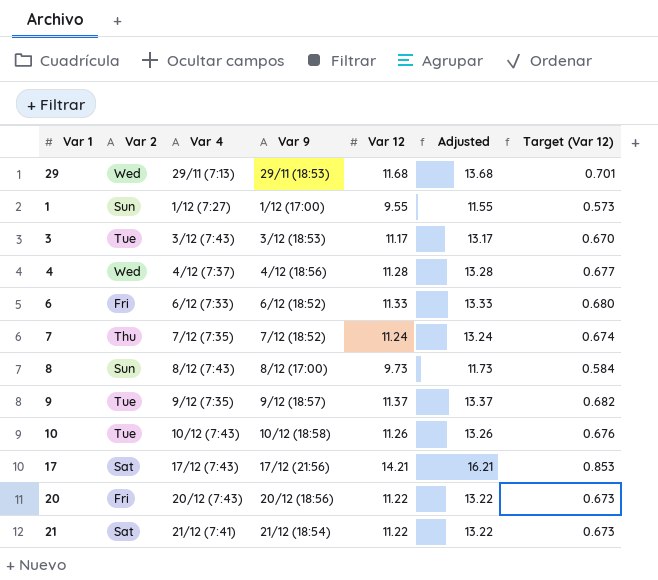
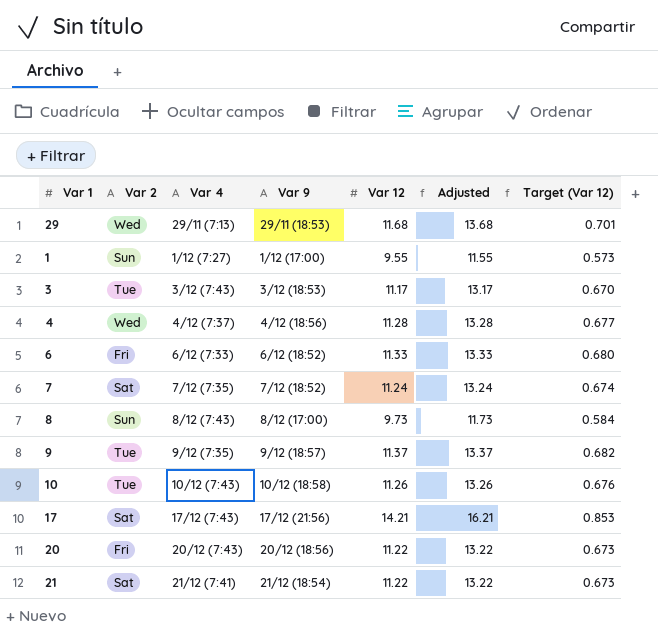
7 | Var 2: Thu -> Sat

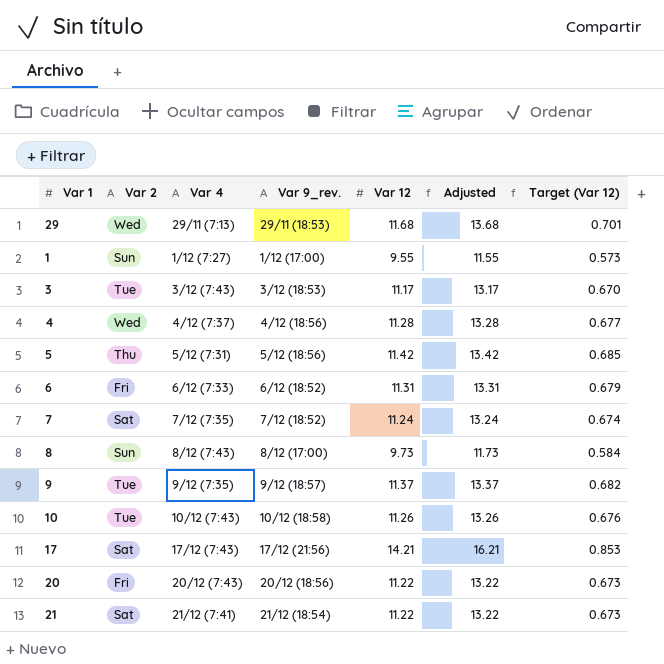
column name: Var 9 -> Var 9_rev.
row 5: none -> Thu | 5/12 (7:31) | 5/12 (18:56) | 11.42 | 13.42 | 0.685
6 | Var 12: 11.33 -> 11.31
6 | Adjusted: 13.33 -> 13.31
6 | Target (Var 12): 0.680 -> 0.679

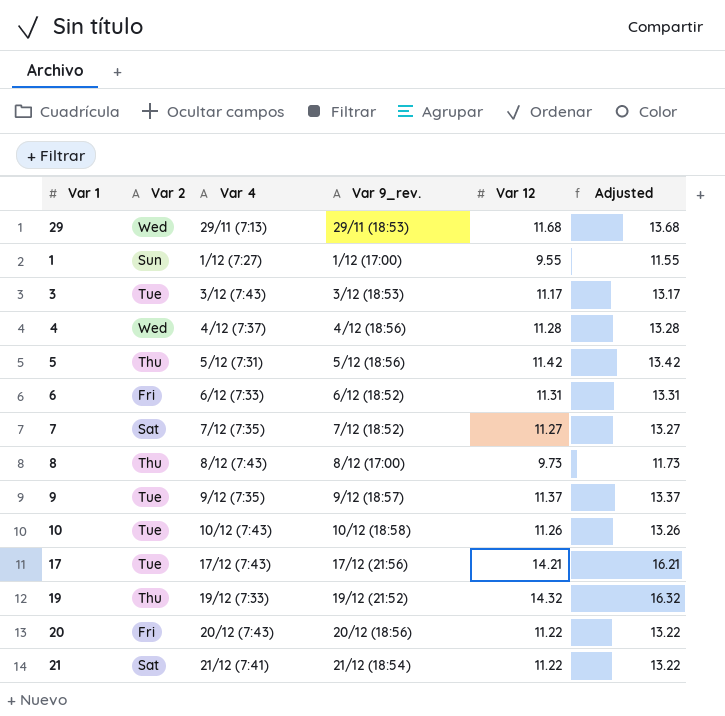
column Target (Var 12) | formula: [Var 12] * 0.06 -> none
7 | Var 12: 11.24 -> 11.27
7 | Adjusted: 13.24 -> 13.27
8 | Var 2: Sun -> Thu
17 | Var 2: Sat -> Tue
row 19: none -> Thu | 19/12 (7:33) | 19/12 (21:52) | 14.32 | 16.32

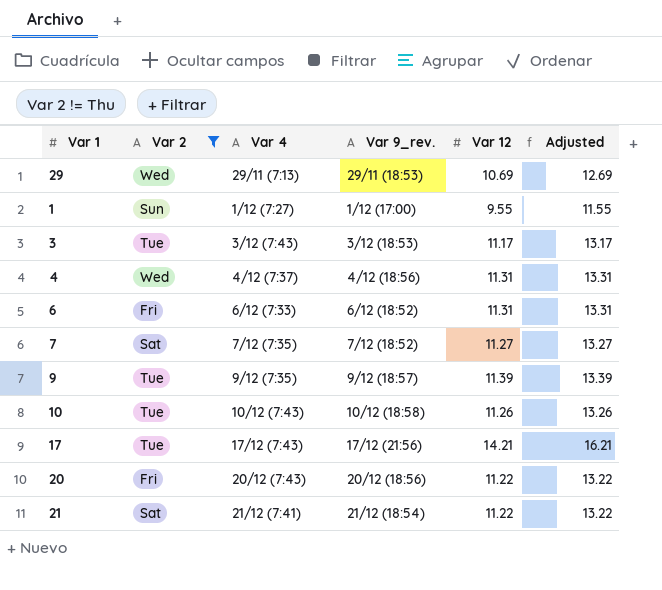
filter: none -> Var 2 != Thu
29 | Var 12: 11.68 -> 10.69
29 | Adjusted: 13.68 -> 12.69
4 | Var 12: 11.28 -> 11.31
4 | Adjusted: 13.28 -> 13.31
9 | Var 12: 11.37 -> 11.39
9 | Adjusted: 13.37 -> 13.39

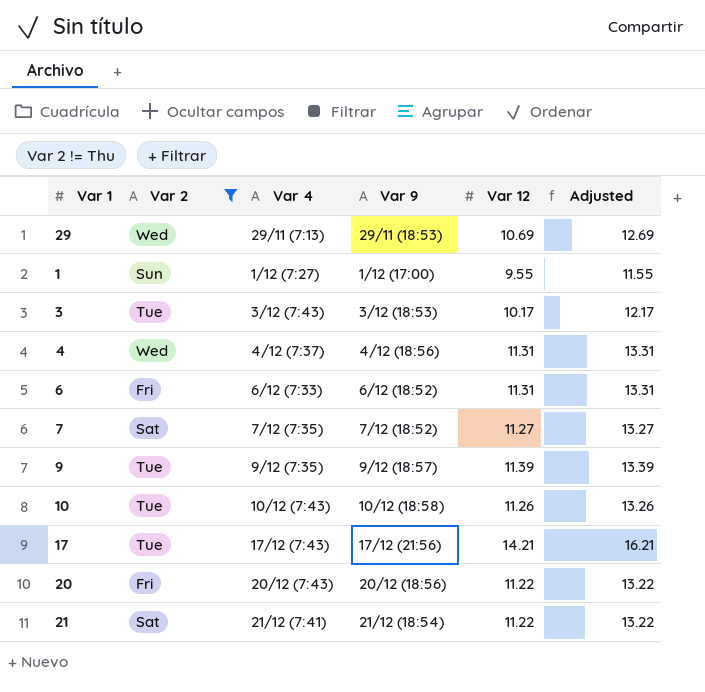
column name: Var 9_rev. -> Var 9
3 | Var 12: 11.17 -> 10.17
3 | Adjusted: 13.17 -> 12.17

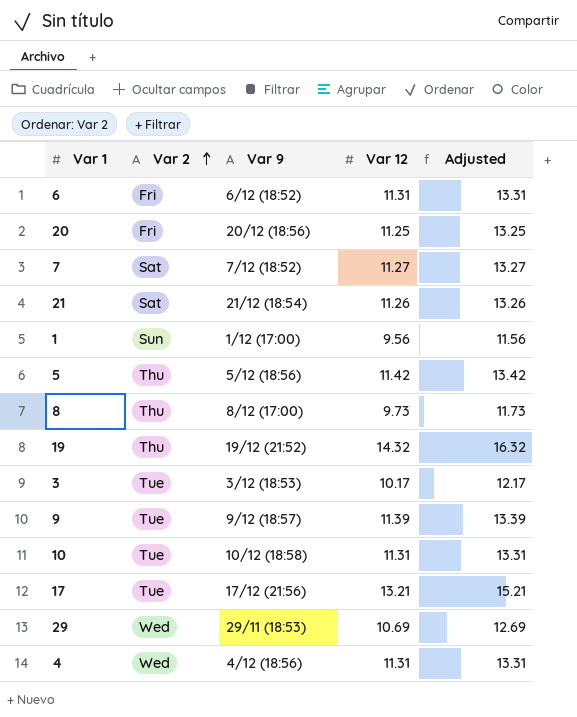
filter: Var 2 != Thu -> none
row order: none -> Var 2 ascending
column Var 4 | position: 3 -> none
20 | Var 12: 11.22 -> 11.25
20 | Adjusted: 13.22 -> 13.25
21 | Var 12: 11.22 -> 11.26
21 | Adjusted: 13.22 -> 13.26
1 | Var 12: 9.55 -> 9.56
1 | Adjusted: 11.55 -> 11.56
10 | Var 12: 11.26 -> 11.31
10 | Adjusted: 13.26 -> 13.31
17 | Var 12: 14.21 -> 13.21
17 | Adjusted: 16.21 -> 15.21

